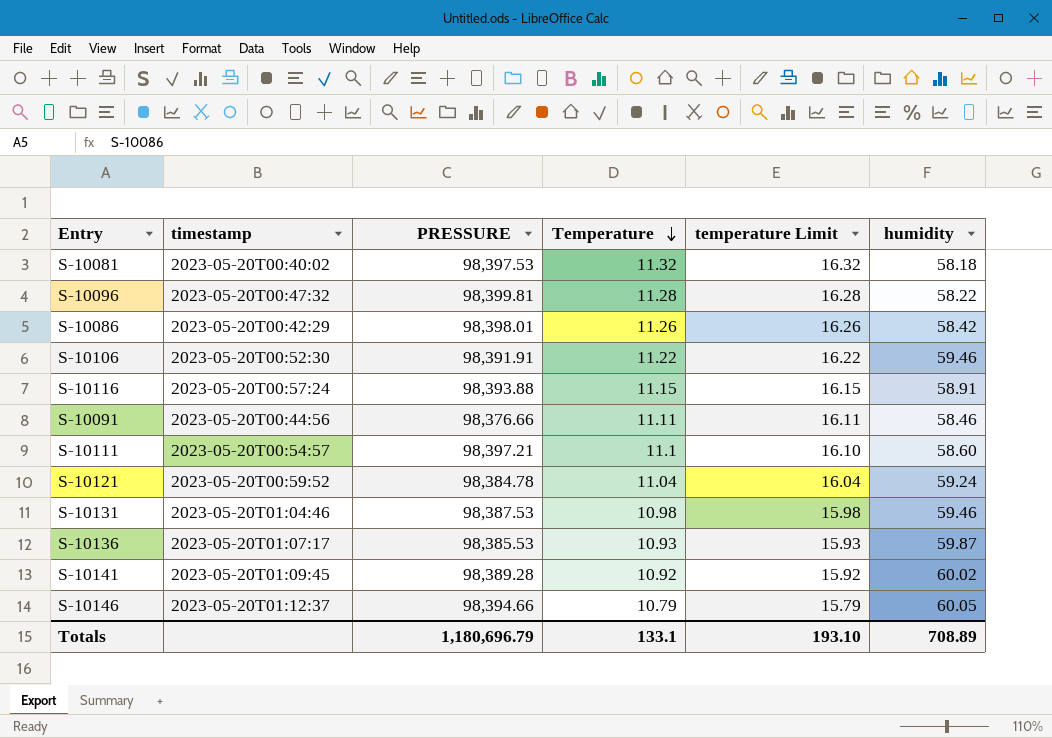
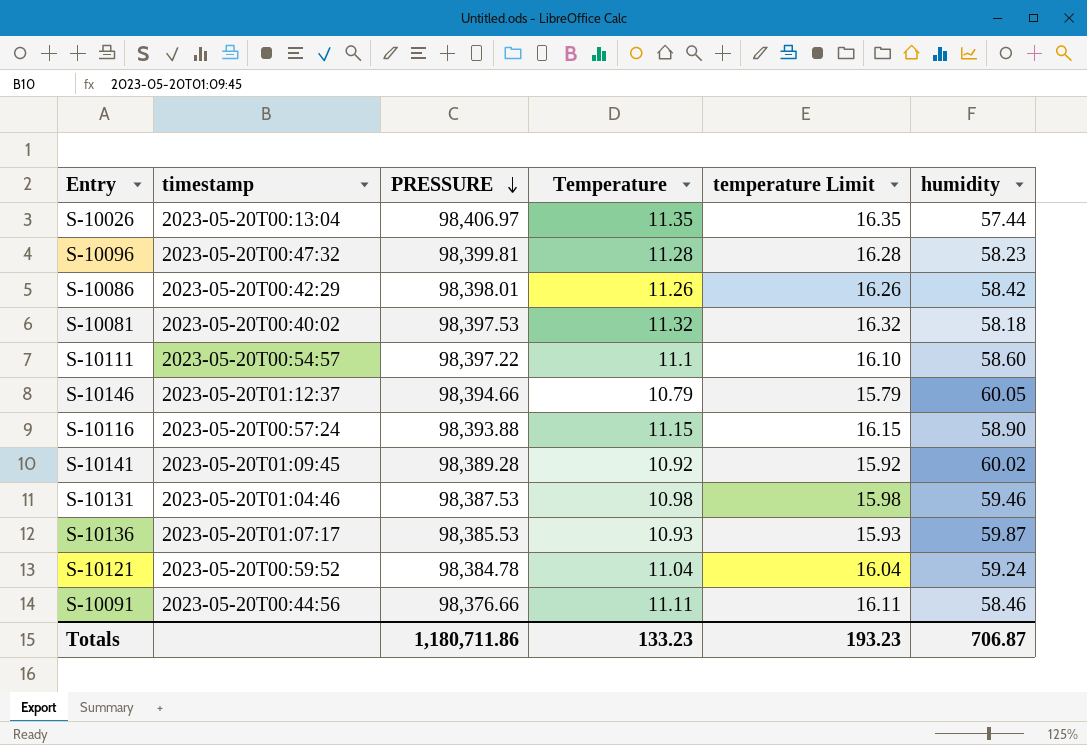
row order: Temperature descending -> PRESSURE descending
row S-10106: 2023-05-20T00:52:30 | 98,391.91 | 11.22 | 16.22 | 59.46 -> none
row S-10026: none -> 2023-05-20T00:13:04 | 98,406.97 | 11.35 | 16.35 | 57.44
S-10096 | humidity: 58.22 -> 58.23
S-10111 | PRESSURE: 98,397.21 -> 98,397.22
S-10116 | humidity: 58.91 -> 58.90
Totals | PRESSURE: 1,180,696.79 -> 1,180,711.86
Totals | Temperature: 133.1 -> 133.23
Totals | temperature Limit: 193.10 -> 193.23
Totals | humidity: 708.89 -> 706.87

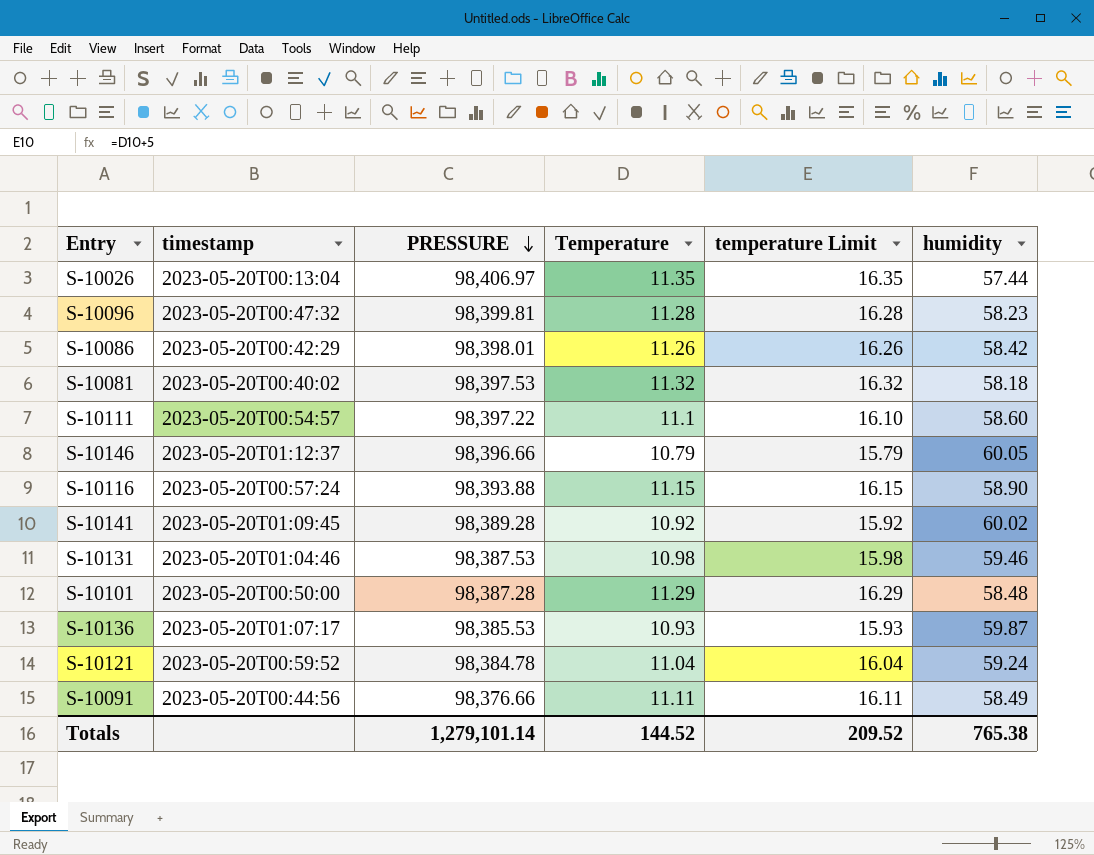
S-10146 | PRESSURE: 98,394.66 -> 98,396.66
row S-10101: none -> 2023-05-20T00:50:00 | 98,387.28 | 11.29 | 16.29 | 58.48
S-10091 | humidity: 58.46 -> 58.49
Totals | PRESSURE: 1,180,711.86 -> 1,279,101.14
Totals | Temperature: 133.23 -> 144.52
Totals | temperature Limit: 193.23 -> 209.52
Totals | humidity: 706.87 -> 765.38

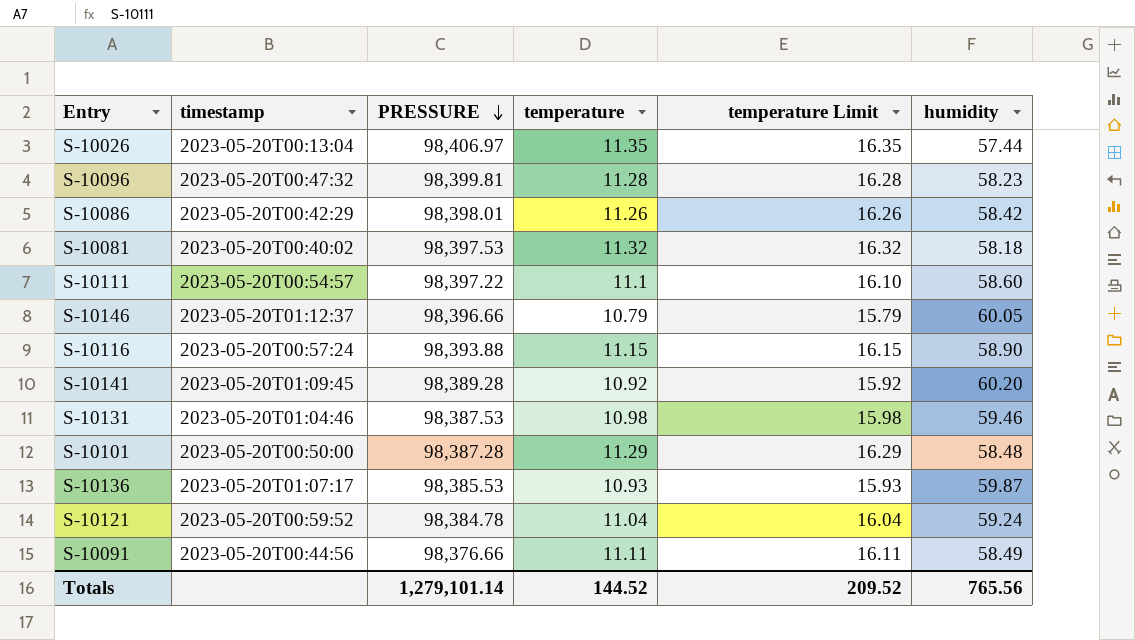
column name: Temperature -> temperature
S-10141 | humidity: 60.02 -> 60.20
Totals | humidity: 765.38 -> 765.56

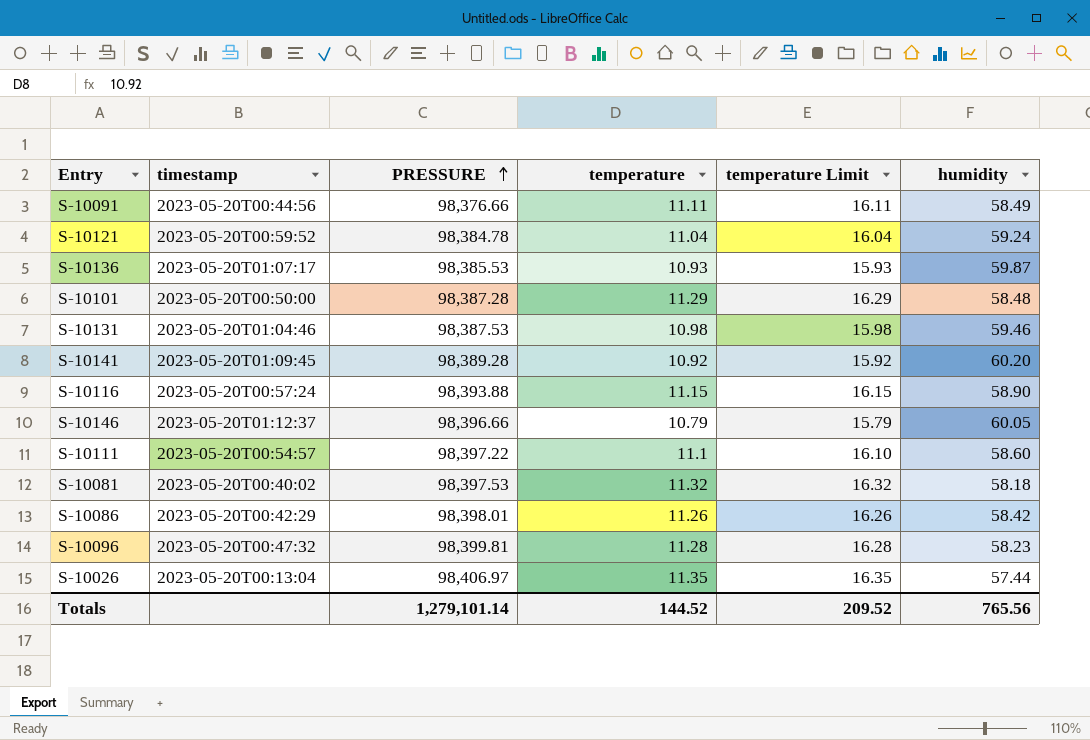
row order: PRESSURE descending -> PRESSURE ascending

